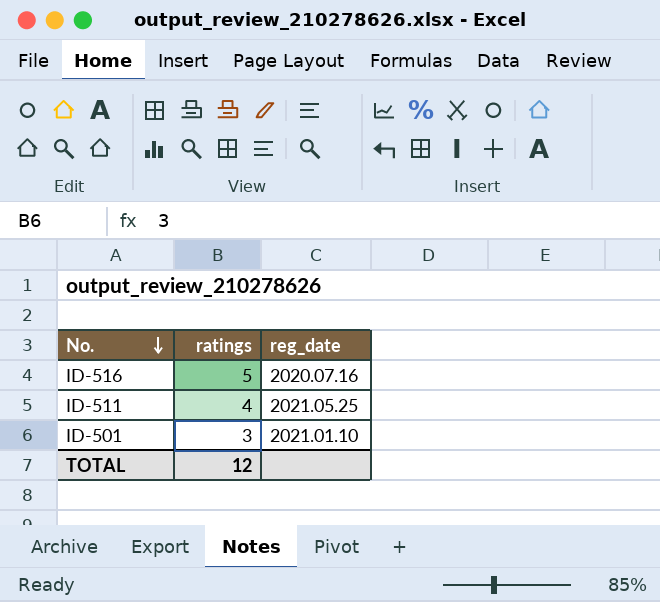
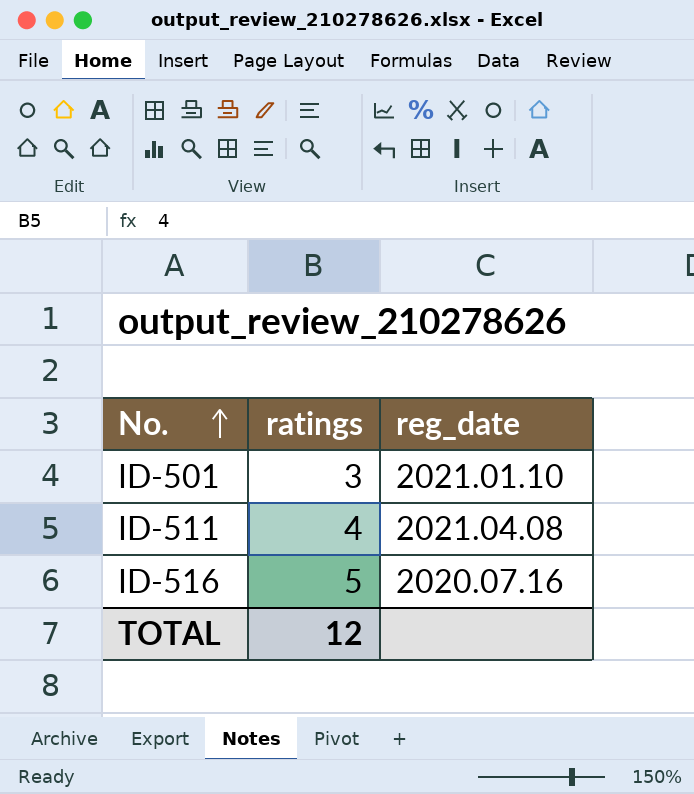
row order: No. descending -> No. ascending
ID-511 | reg_date: 2021.05.25 -> 2021.04.08

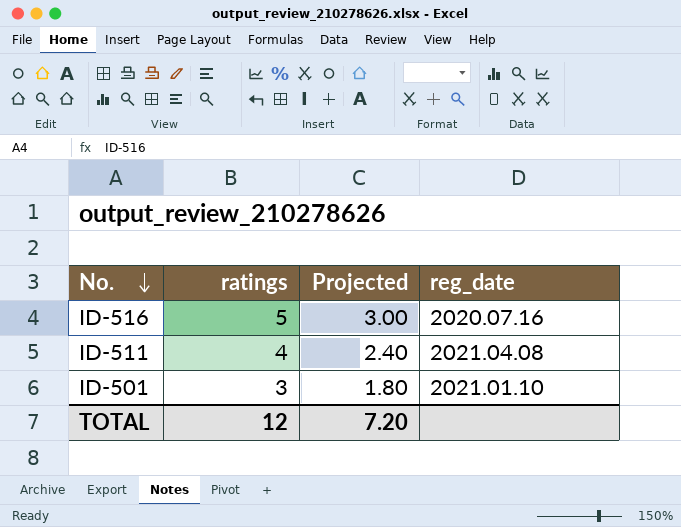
row order: No. ascending -> No. descending
column Projected | formula: none -> [ratings] * 0.6

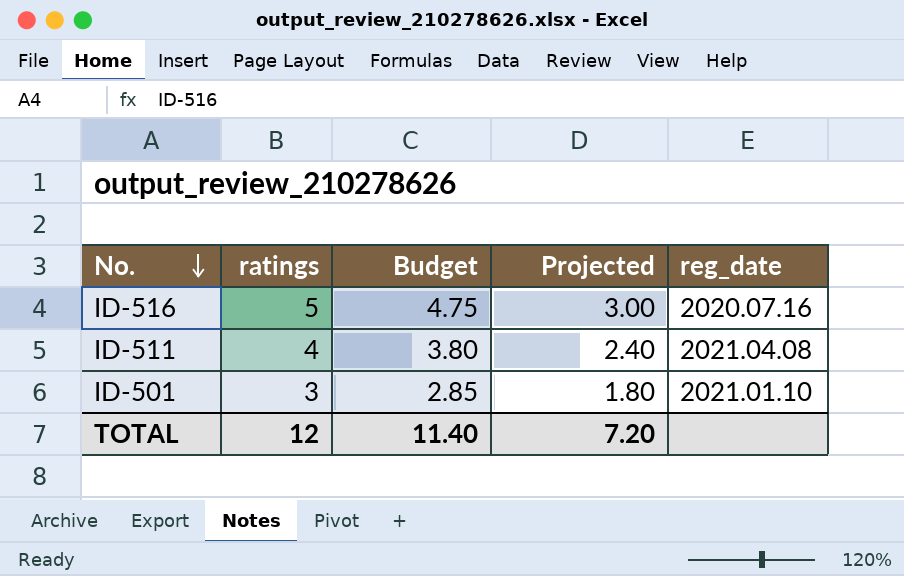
column Budget | formula: none -> [ratings] * 0.95

